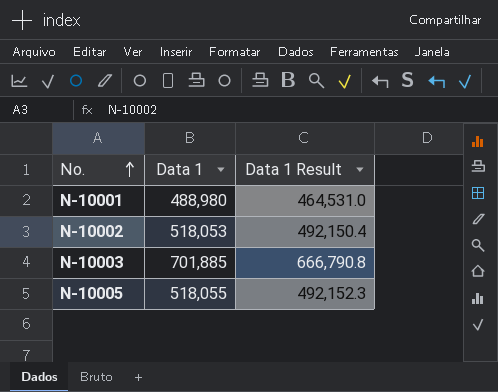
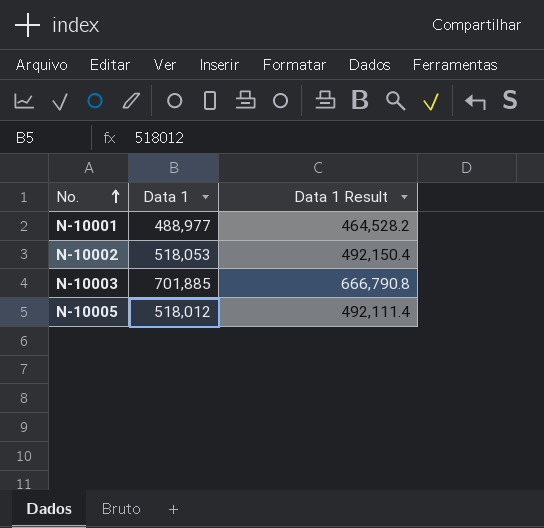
N-10001 | Data 1: 488,980 -> 488,977
N-10001 | Data 1 Result: 464,531.0 -> 464,528.2
N-10005 | Data 1: 518,055 -> 518,012
N-10005 | Data 1 Result: 492,152.3 -> 492,111.4

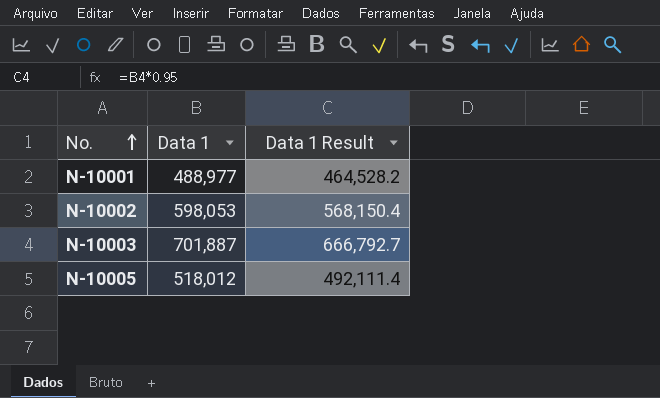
N-10002 | Data 1: 518,053 -> 598,053
N-10002 | Data 1 Result: 492,150.4 -> 568,150.4
N-10003 | Data 1: 701,885 -> 701,887
N-10003 | Data 1 Result: 666,790.8 -> 666,792.7

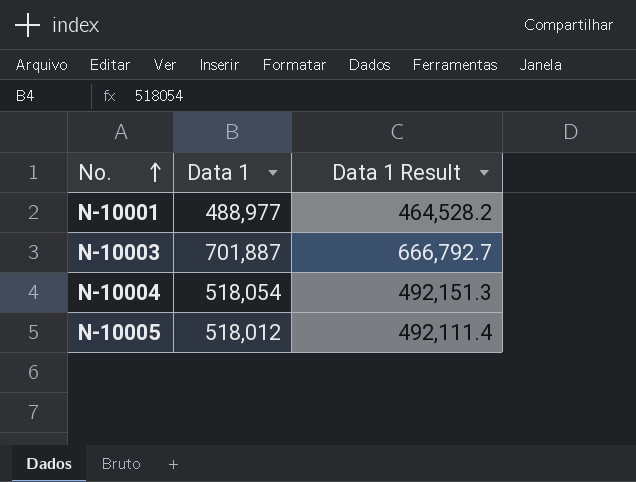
row N-10002: 598,053 | 568,150.4 -> none
row N-10004: none -> 518,054 | 492,151.3

